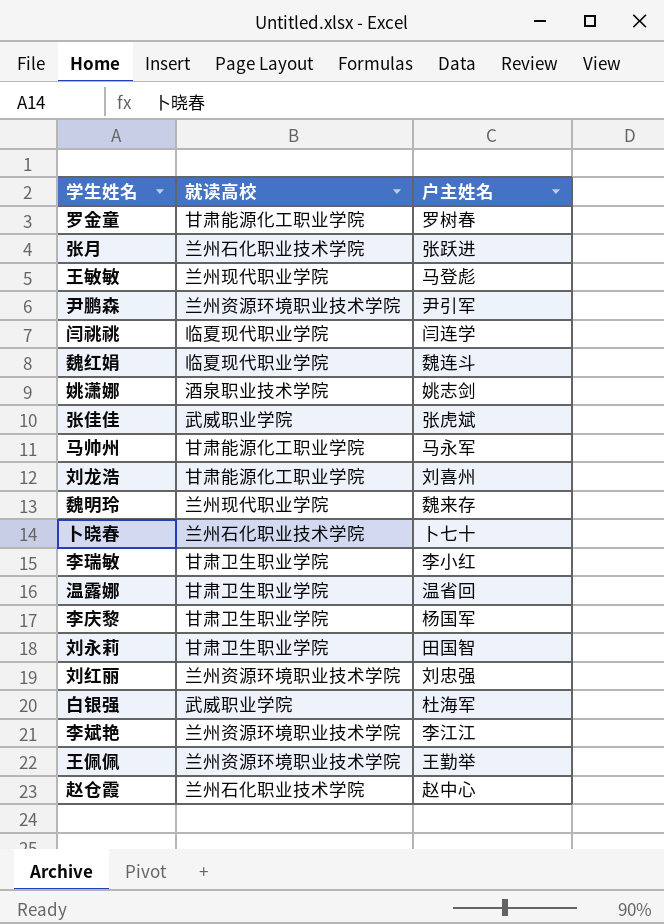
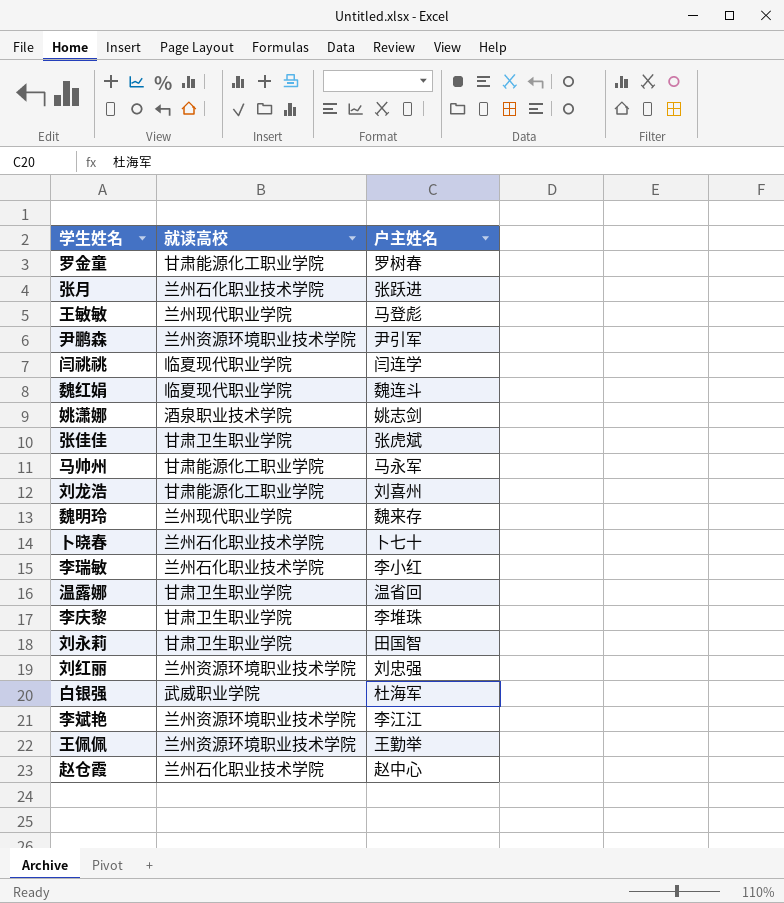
张佳佳 | 就读高校: 武威职业学院 -> 甘肃卫生职业学院
李瑞敏 | 就读高校: 甘肃卫生职业学院 -> 兰州石化职业技术学院
李庆黎 | 户主姓名: 杨国军 -> 李堆珠

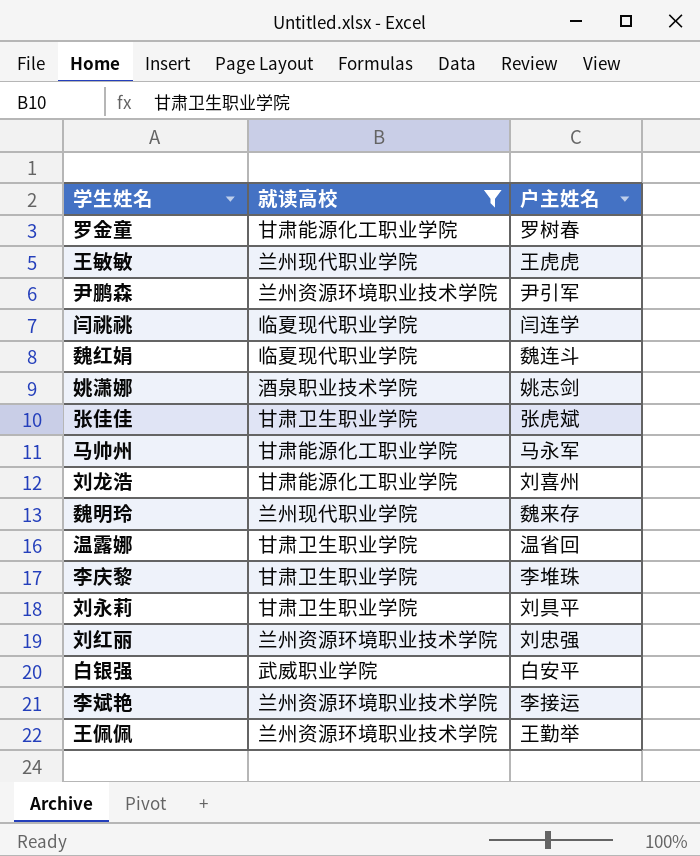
filter: none -> 就读高校 != 兰州石化职业技术学院
王敏敏 | 户主姓名: 马登彪 -> 王虎虎
刘永莉 | 户主姓名: 田国智 -> 刘具平
白银强 | 户主姓名: 杜海军 -> 白安平
李斌艳 | 户主姓名: 李江江 -> 李接运

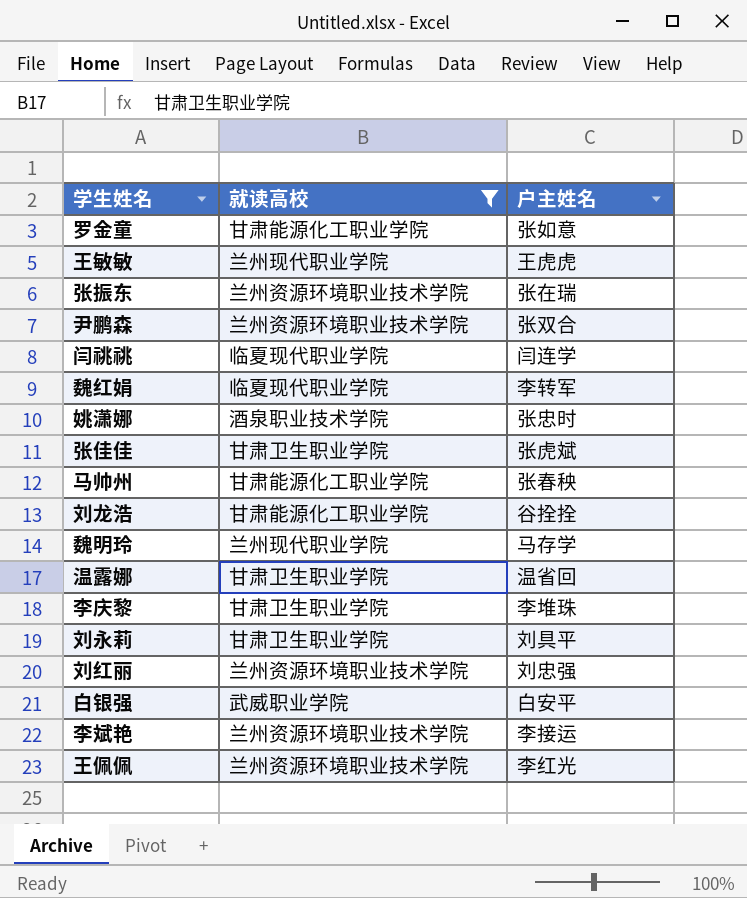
罗金童 | 户主姓名: 罗树春 -> 张如意
row 张振东: none -> 兰州资源环境职业技术学院 | 张在瑞
尹鹏森 | 户主姓名: 尹引军 -> 张双合
魏红娟 | 户主姓名: 魏连斗 -> 李转军
姚潇娜 | 户主姓名: 姚志剑 -> 张忠时
马帅州 | 户主姓名: 马永军 -> 张春秧
刘龙浩 | 户主姓名: 刘喜州 -> 谷拴拴
魏明玲 | 户主姓名: 魏来存 -> 马存学
王佩佩 | 户主姓名: 王勤举 -> 李红光

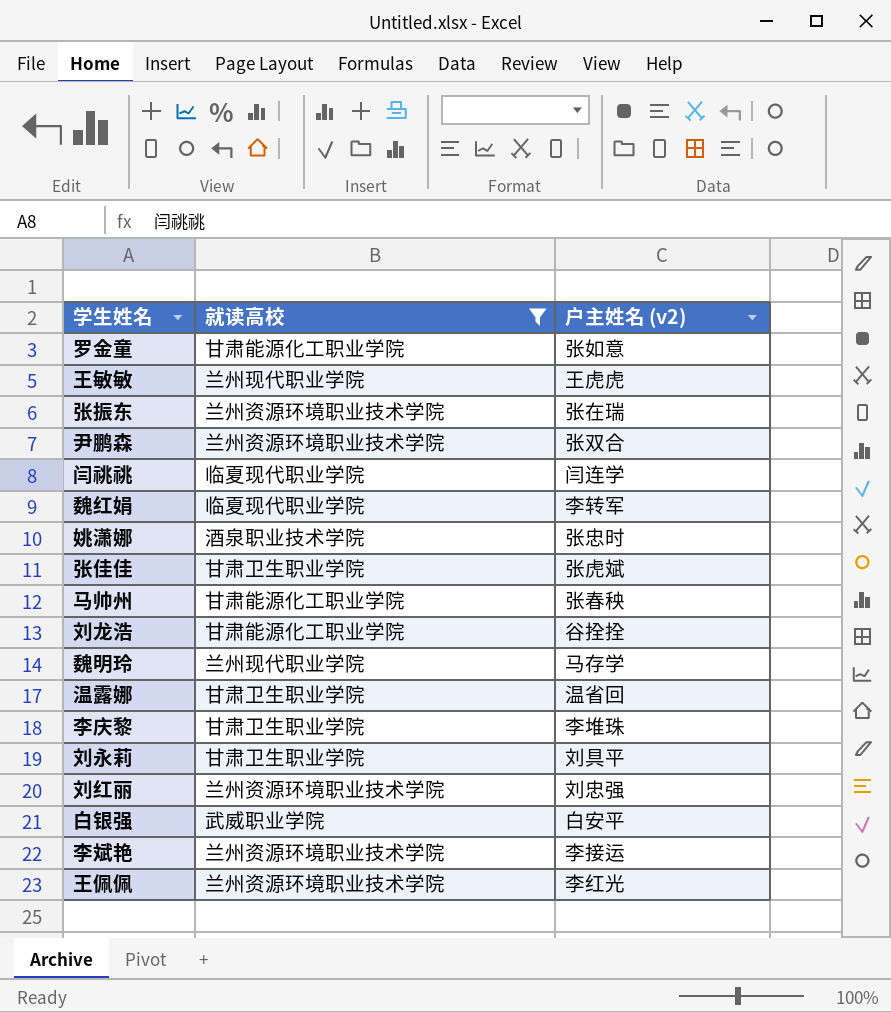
column name: 户主姓名 -> 户主姓名 (v2)

